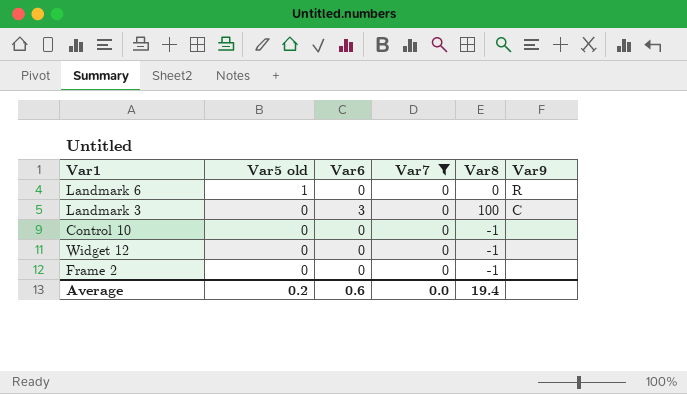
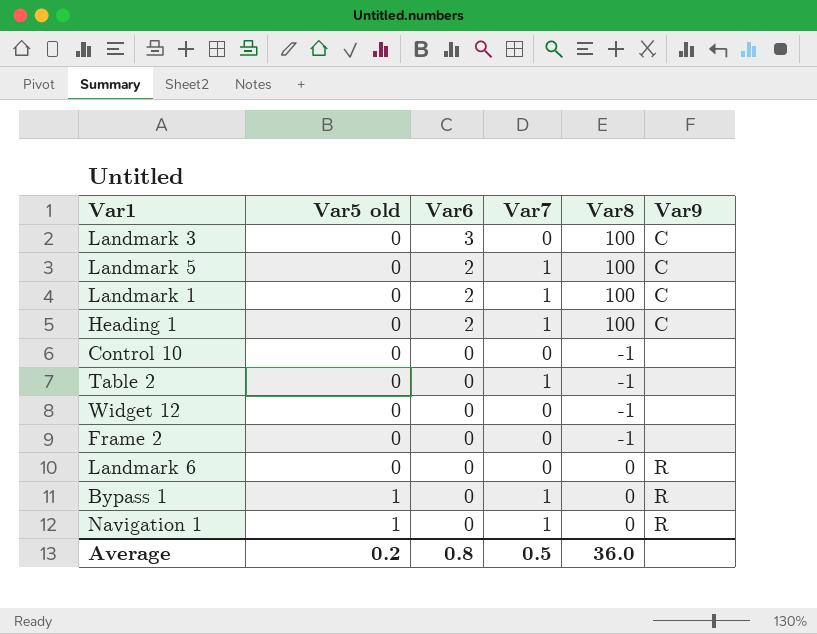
filter: Var7 = 0 -> none
row order: Var5 old descending -> Var5 old ascending
Landmark 6 | Var5 old: 1 -> 0
Average | Var6: 0.6 -> 0.8
Average | Var7: 0.0 -> 0.5
Average | Var8: 19.4 -> 36.0

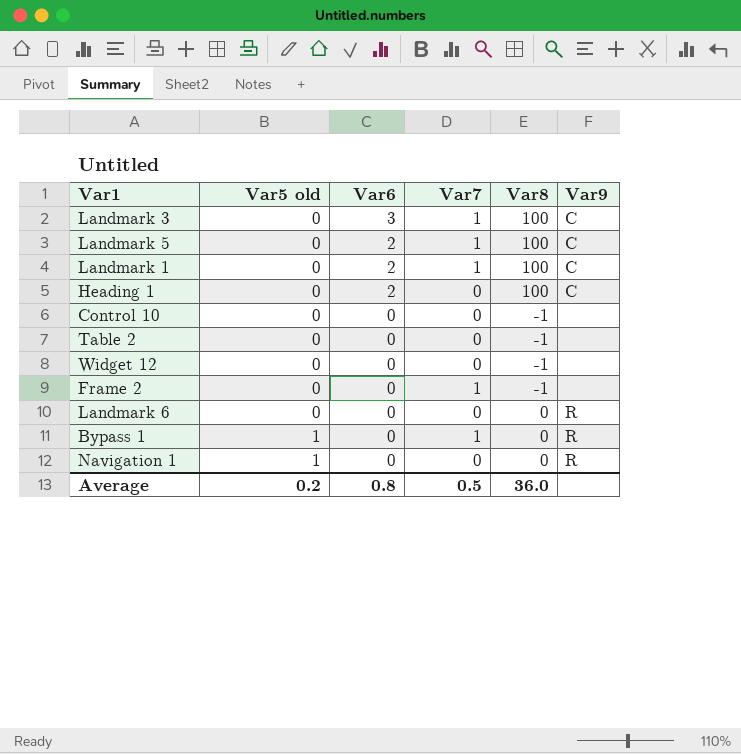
Landmark 3 | Var7: 0 -> 1
Heading 1 | Var7: 1 -> 0
Table 2 | Var7: 1 -> 0
Frame 2 | Var7: 0 -> 1
Navigation 1 | Var7: 1 -> 0

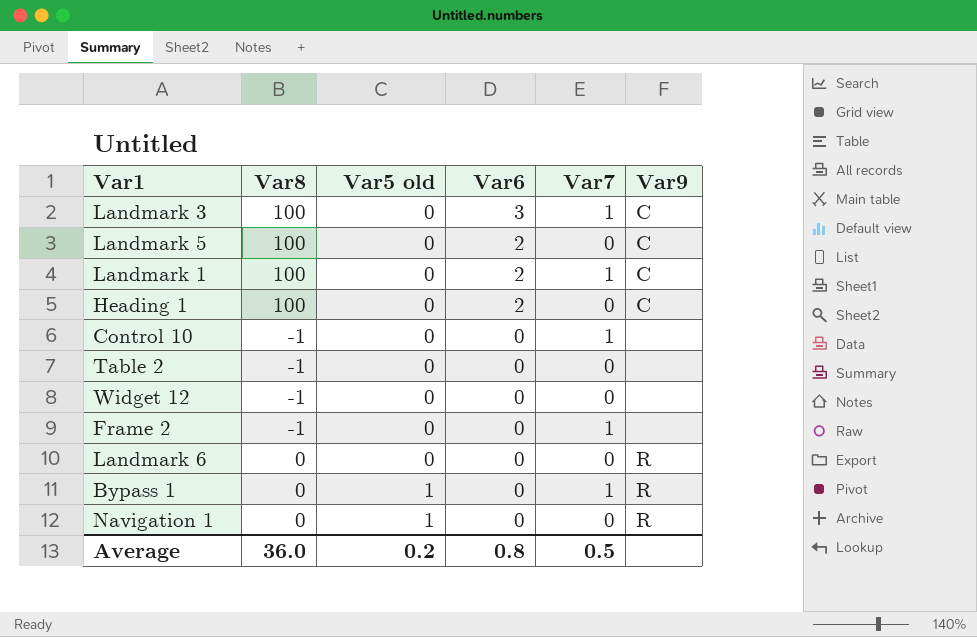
column Var8 | position: 5 -> 2
Landmark 5 | Var7: 1 -> 0
Control 10 | Var7: 0 -> 1

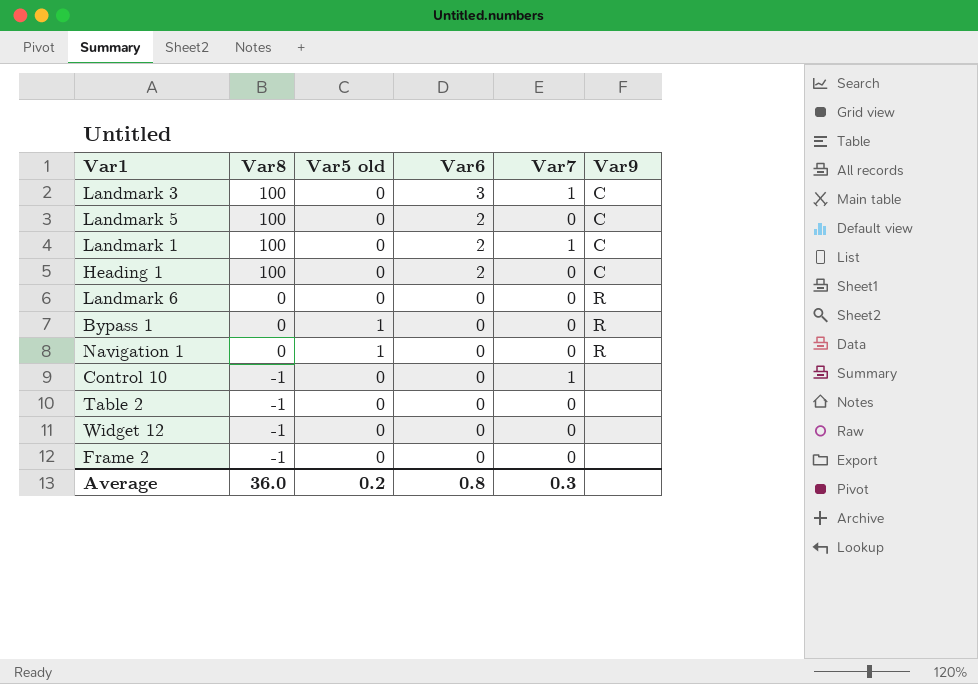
row order: Var5 old ascending -> Var8 descending
Bypass 1 | Var7: 1 -> 0
Frame 2 | Var7: 1 -> 0
Average | Var7: 0.5 -> 0.3

